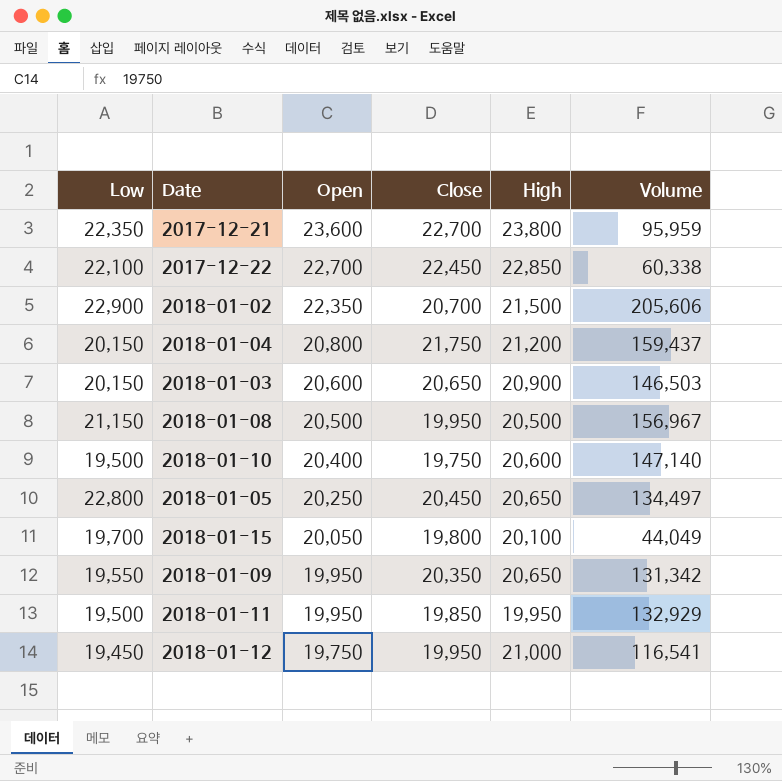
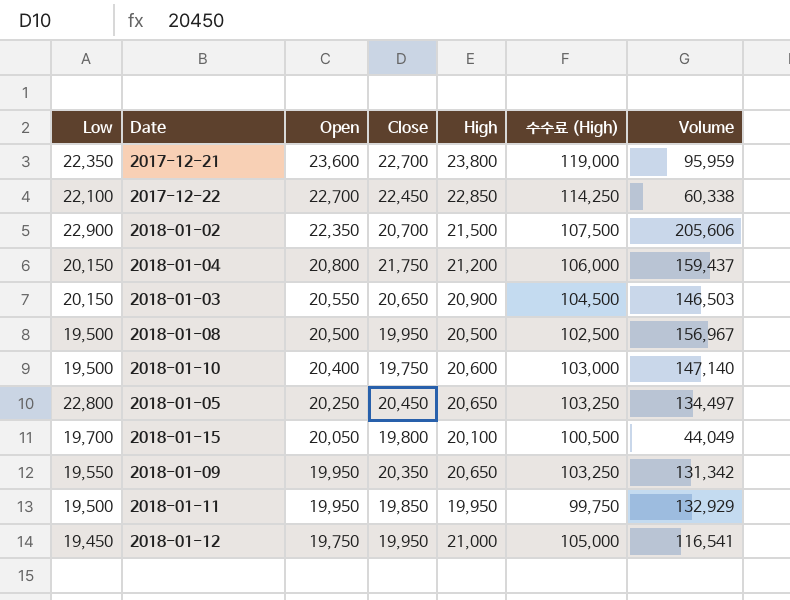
column 수수료 (High) | formula: none -> [High] * 5
2018-01-03 | Open: 20,600 -> 20,550
2018-01-08 | Low: 21,150 -> 19,500

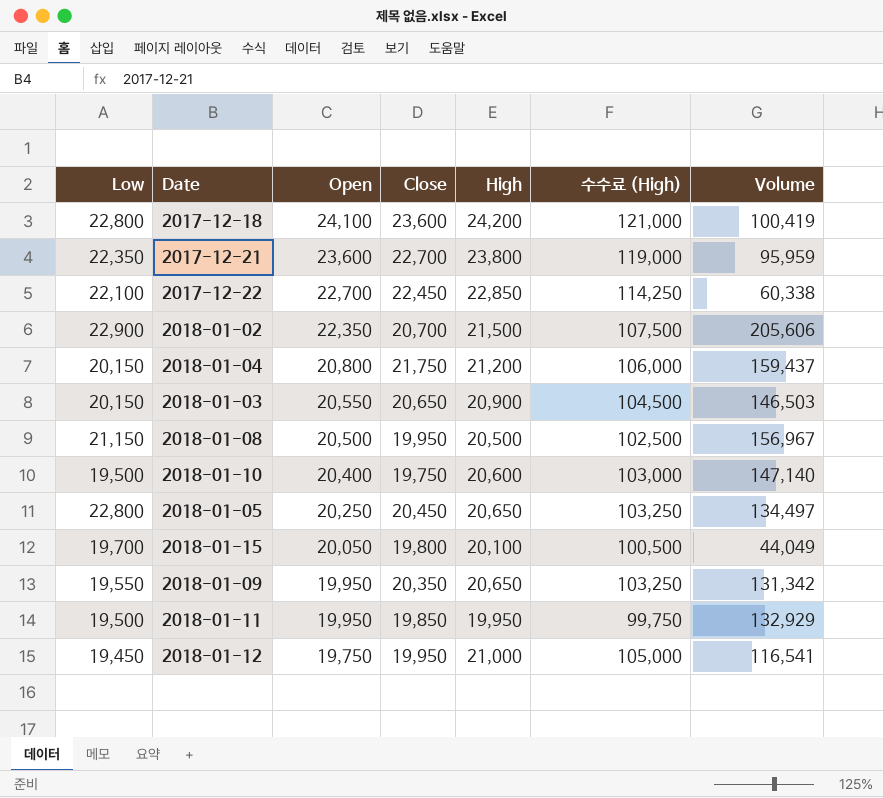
row 2017-12-18: none -> 22,800 | 24,100 | 23,600 | 24,200 | 121,000 | 100,419
2018-01-08 | Low: 19,500 -> 21,150

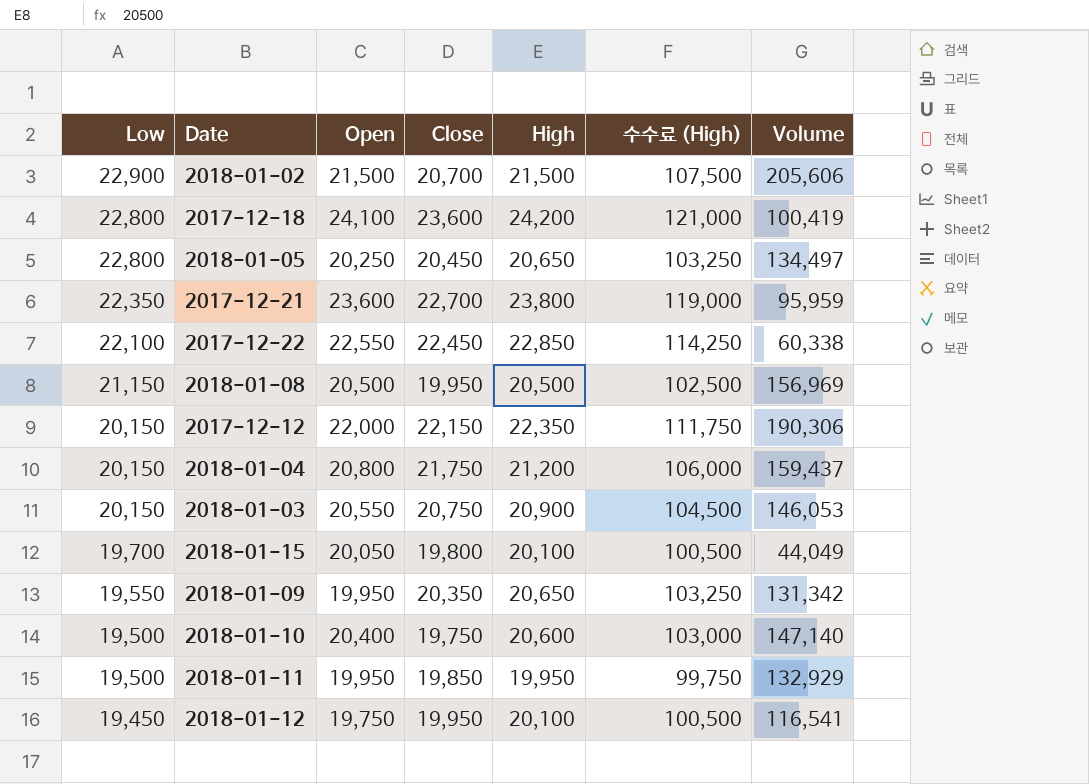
row order: Open descending -> Low descending
2018-01-02 | Open: 22,350 -> 21,500
2017-12-22 | Open: 22,700 -> 22,550
2018-01-08 | Volume: 156,967 -> 156,969
row 2017-12-12: none -> 20,150 | 22,000 | 22,150 | 22,350 | 111,750 | 190,306
2018-01-03 | Close: 20,650 -> 20,750
2018-01-03 | Volume: 146,503 -> 146,053
2018-01-12 | High: 21,000 -> 20,100
2018-01-12 | 수수료 (High): 105,000 -> 100,500

